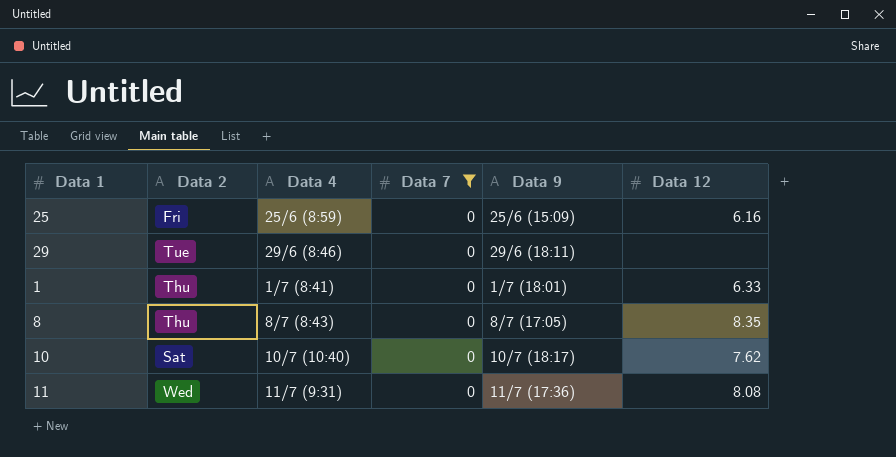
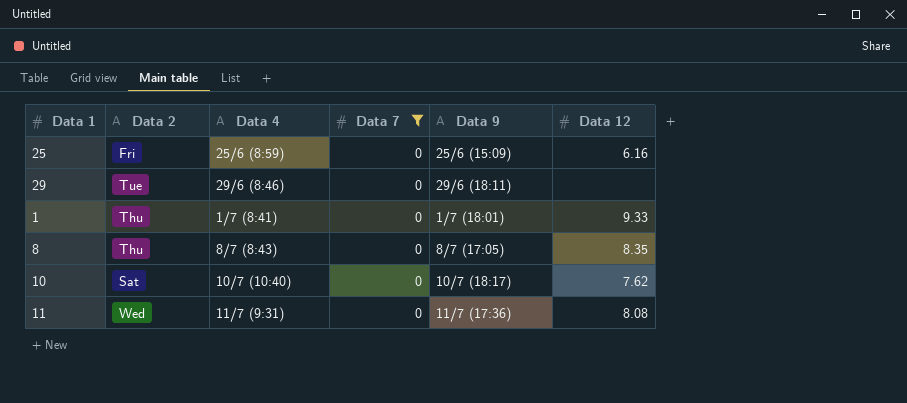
1 | Data 12: 6.33 -> 9.33

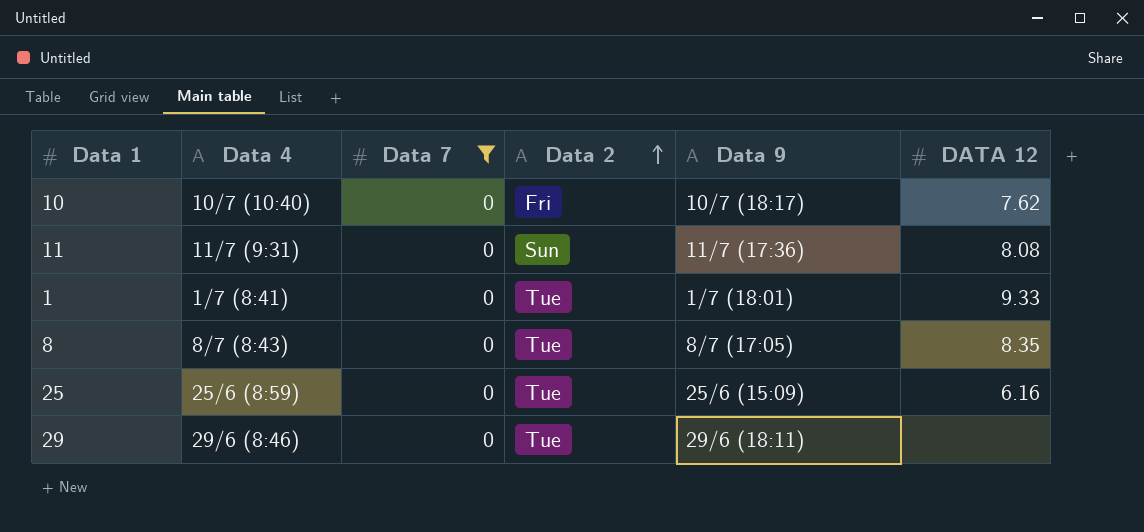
row order: none -> Data 2 ascending
column Data 2 | position: 2 -> 4
column name: Data 12 -> DATA 12
10 | Data 2: Sat -> Fri
11 | Data 2: Wed -> Sun
1 | Data 2: Thu -> Tue
8 | Data 2: Thu -> Tue
25 | Data 2: Fri -> Tue

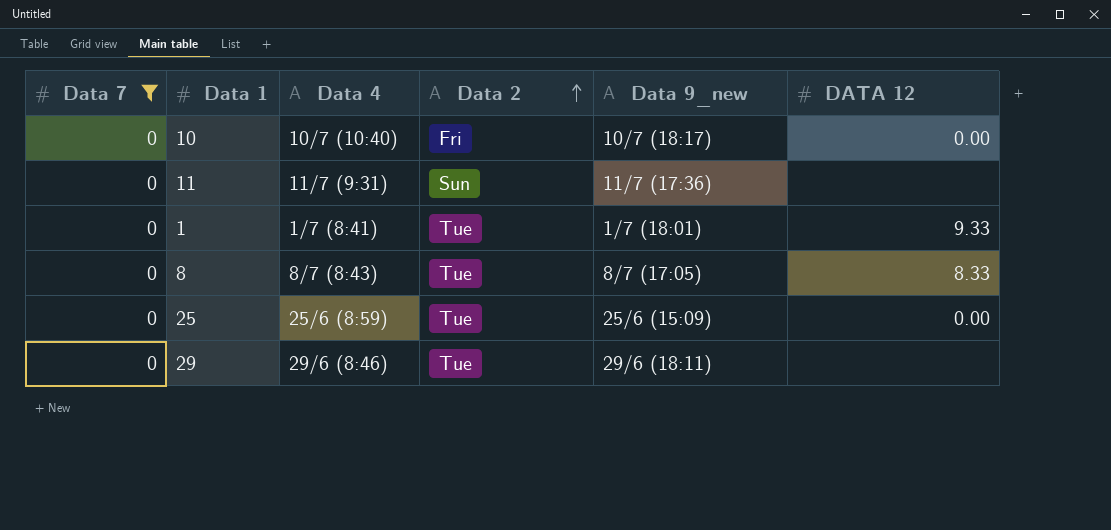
column Data 7 | position: 3 -> 1
column name: Data 9 -> Data 9_new
10 | DATA 12: 7.62 -> 0.00
11 | DATA 12: 8.08 -> none
8 | DATA 12: 8.35 -> 8.33
25 | DATA 12: 6.16 -> 0.00

